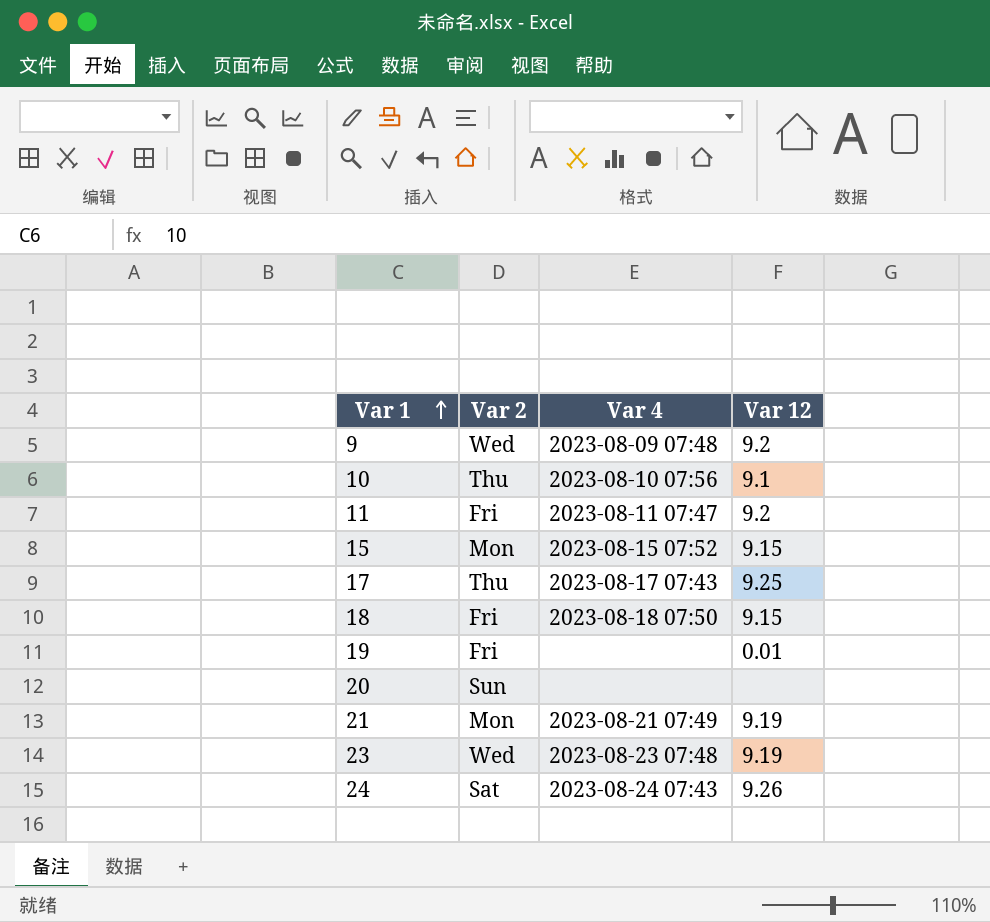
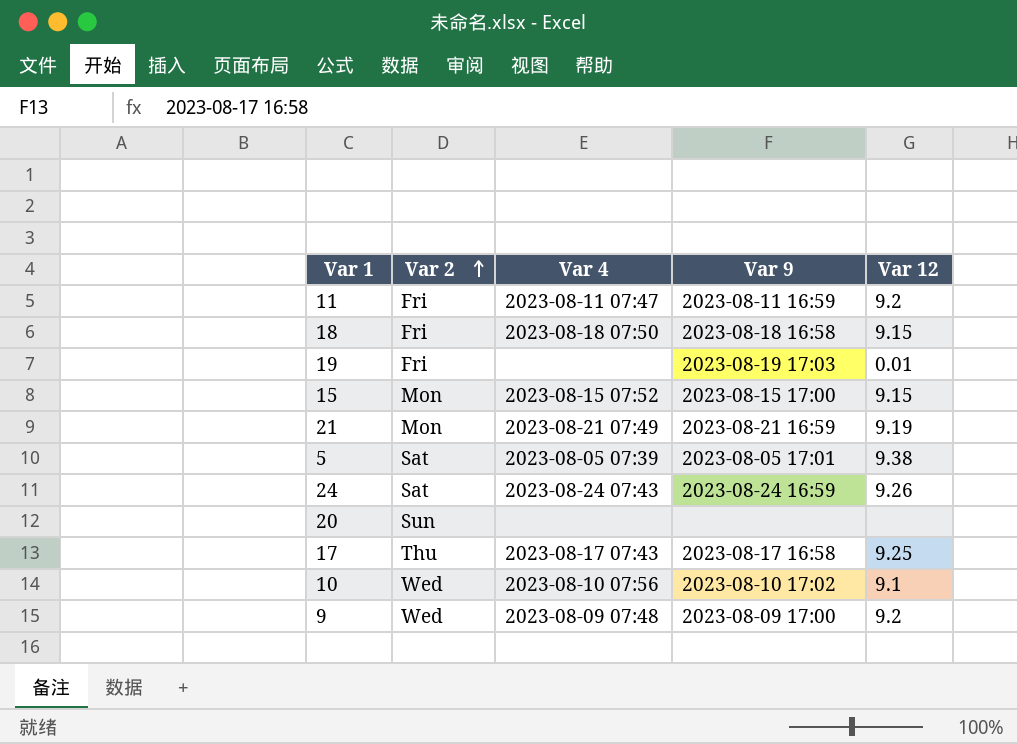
row order: Var 1 ascending -> Var 2 ascending
column Var 9 | position: none -> 4
row 23: Wed | 2023-08-23 07:48 | 9.19 -> none
row 5: none -> Sat | 2023-08-05 07:39 | 2023-08-05 17:01 | 9.38
10 | Var 2: Thu -> Wed

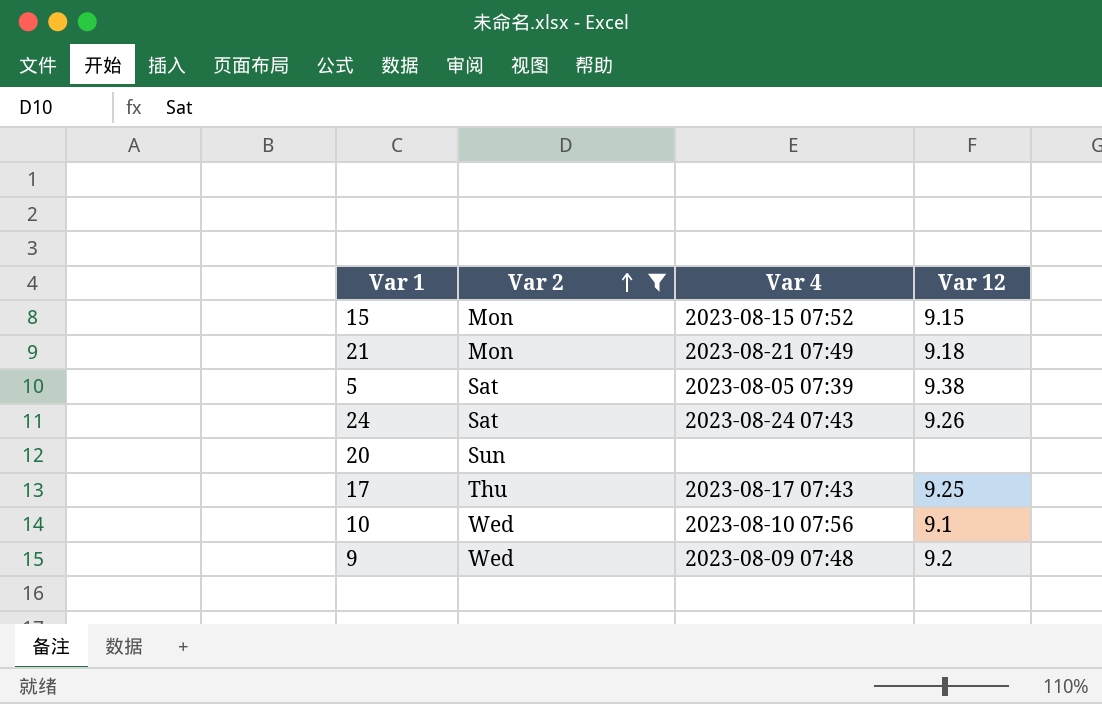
filter: none -> Var 2 != Fri
column Var 9 | position: 4 -> none
21 | Var 12: 9.19 -> 9.18

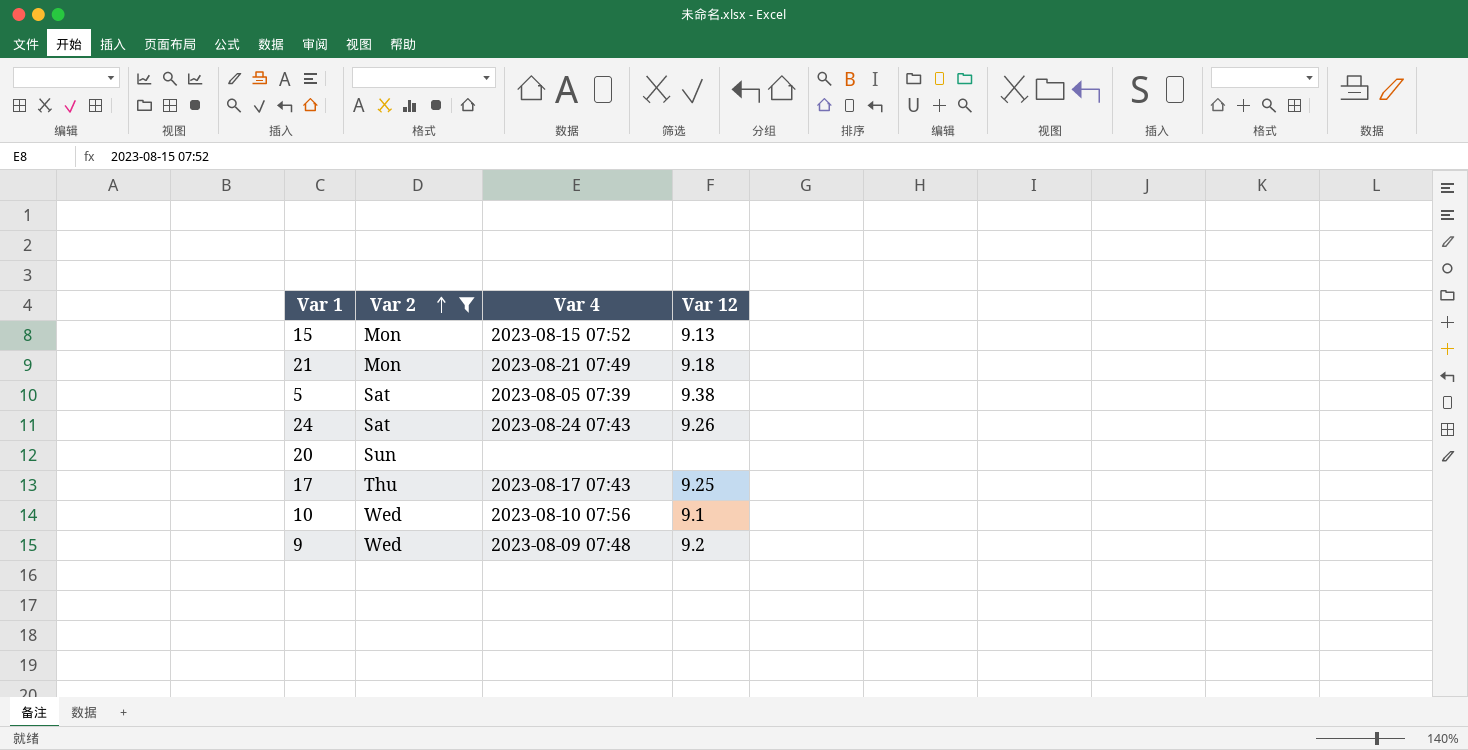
15 | Var 12: 9.15 -> 9.13

